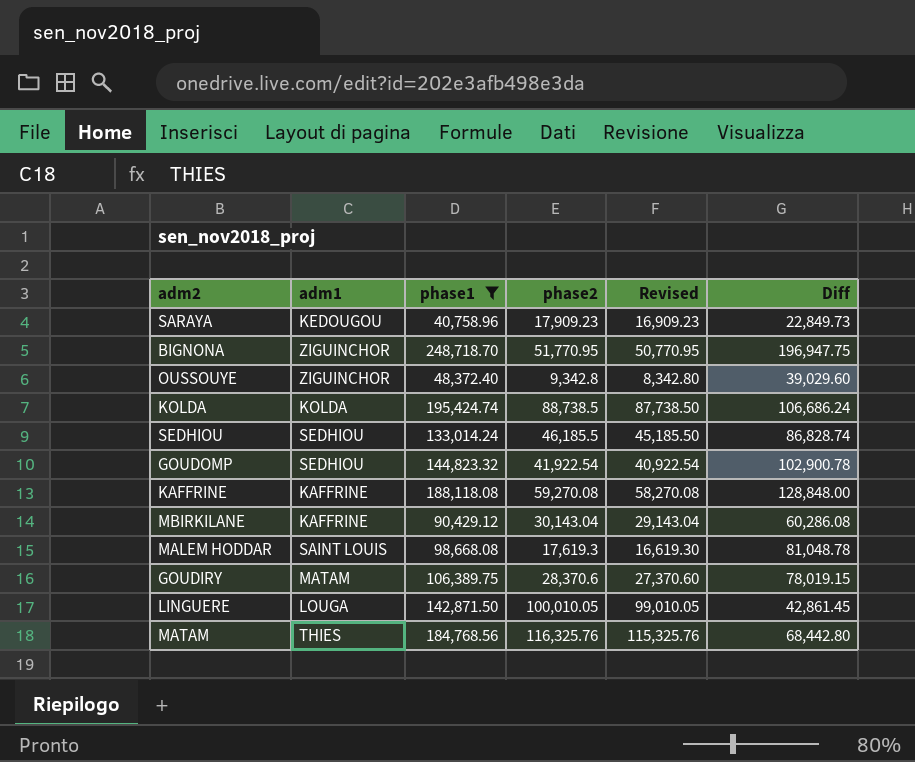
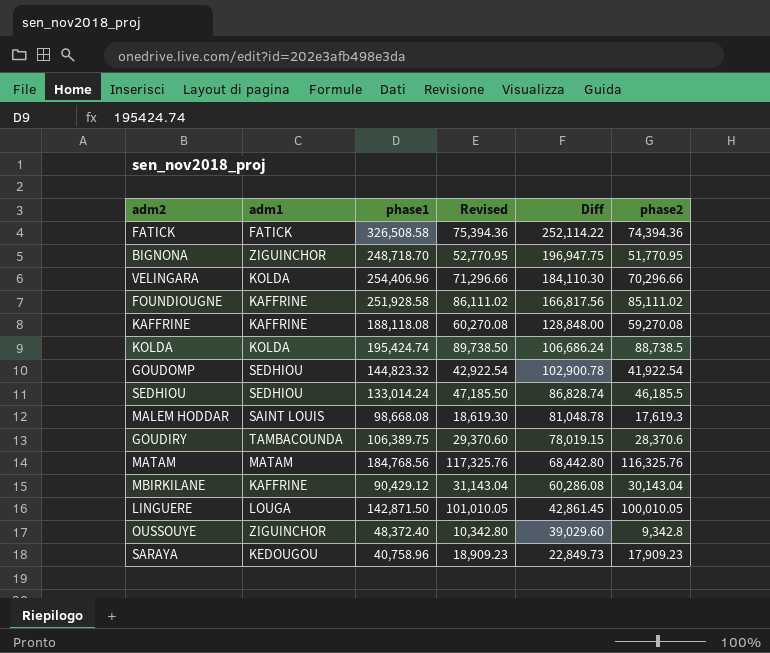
filter: phase1 <= 248,718.70 -> none
row order: none -> Diff descending
column Revised | formula: [phase2] - 1000 -> [phase2] + 1000
column phase2 | position: 4 -> 6
GOUDIRY | adm1: MATAM -> TAMBACOUNDA
MATAM | adm1: THIES -> MATAM

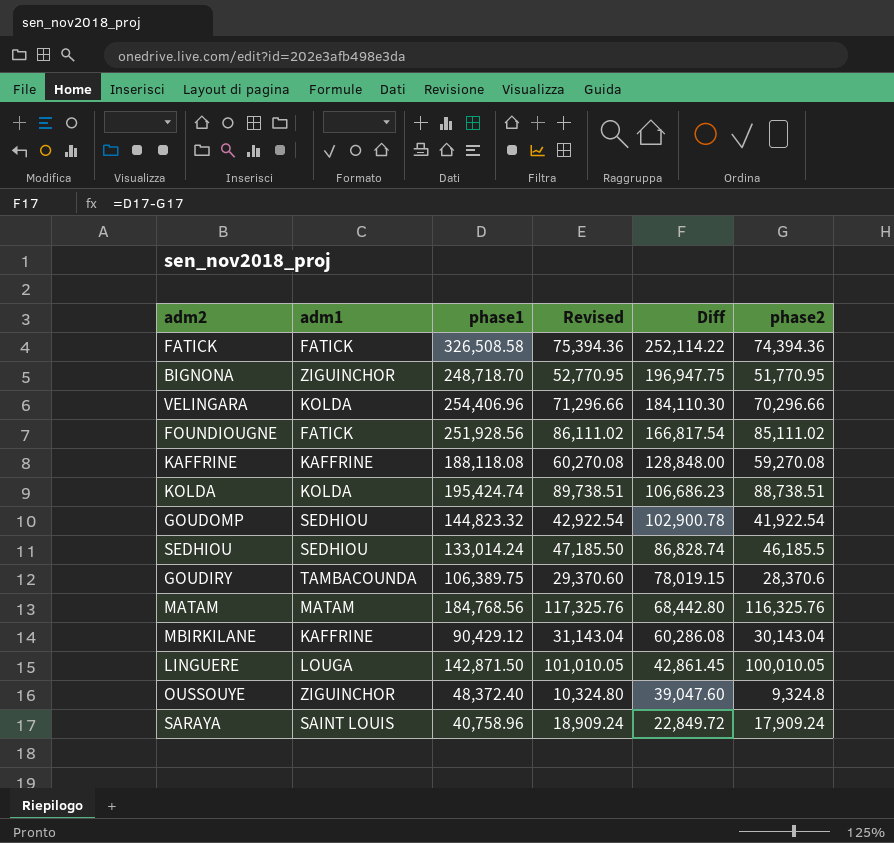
row MALEM HODDAR: SAINT LOUIS | 98,668.08 | 18,619.30 | 81,048.78 | 17,619.3 -> none
FOUNDIOUGNE | adm1: KAFFRINE -> FATICK
FOUNDIOUGNE | phase1: 251,928.58 -> 251,928.56
FOUNDIOUGNE | Diff: 166,817.56 -> 166,817.54
KOLDA | Revised: 89,738.50 -> 89,738.51
KOLDA | Diff: 106,686.24 -> 106,686.23
KOLDA | phase2: 88,738.5 -> 88,738.51
OUSSOUYE | Revised: 10,342.80 -> 10,324.80
OUSSOUYE | Diff: 39,029.60 -> 39,047.60
OUSSOUYE | phase2: 9,342.8 -> 9,324.8
SARAYA | adm1: KEDOUGOU -> SAINT LOUIS
SARAYA | Revised: 18,909.23 -> 18,909.24
SARAYA | Diff: 22,849.73 -> 22,849.72
SARAYA | phase2: 17,909.23 -> 17,909.24

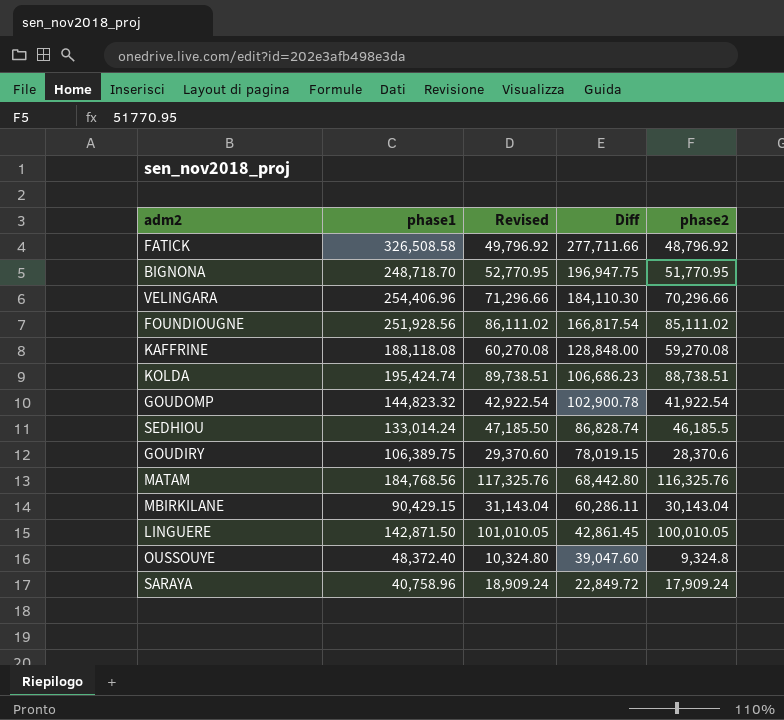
column adm1 | position: 2 -> none
FATICK | Revised: 75,394.36 -> 49,796.92
FATICK | Diff: 252,114.22 -> 277,711.66
FATICK | phase2: 74,394.36 -> 48,796.92
MBIRKILANE | phase1: 90,429.12 -> 90,429.15
MBIRKILANE | Diff: 60,286.08 -> 60,286.11

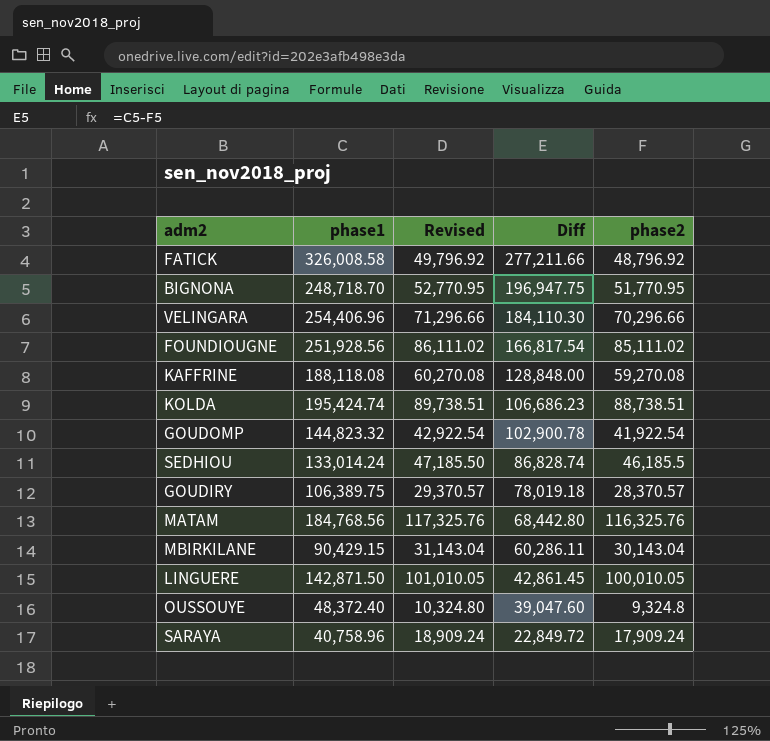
FATICK | phase1: 326,508.58 -> 326,008.58
FATICK | Diff: 277,711.66 -> 277,211.66
GOUDIRY | Revised: 29,370.60 -> 29,370.57
GOUDIRY | Diff: 78,019.15 -> 78,019.18
GOUDIRY | phase2: 28,370.6 -> 28,370.57

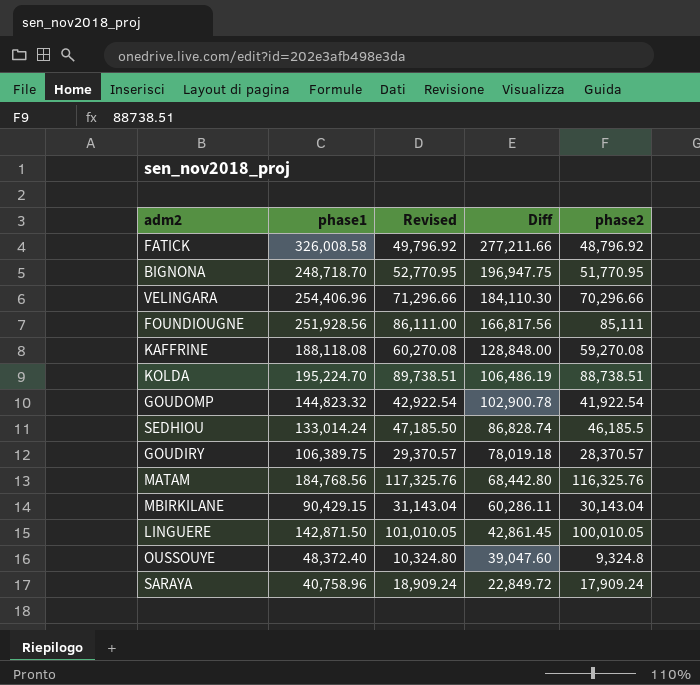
FOUNDIOUGNE | Revised: 86,111.02 -> 86,111.00
FOUNDIOUGNE | Diff: 166,817.54 -> 166,817.56
FOUNDIOUGNE | phase2: 85,111.02 -> 85,111
KOLDA | phase1: 195,424.74 -> 195,224.70
KOLDA | Diff: 106,686.23 -> 106,486.19

